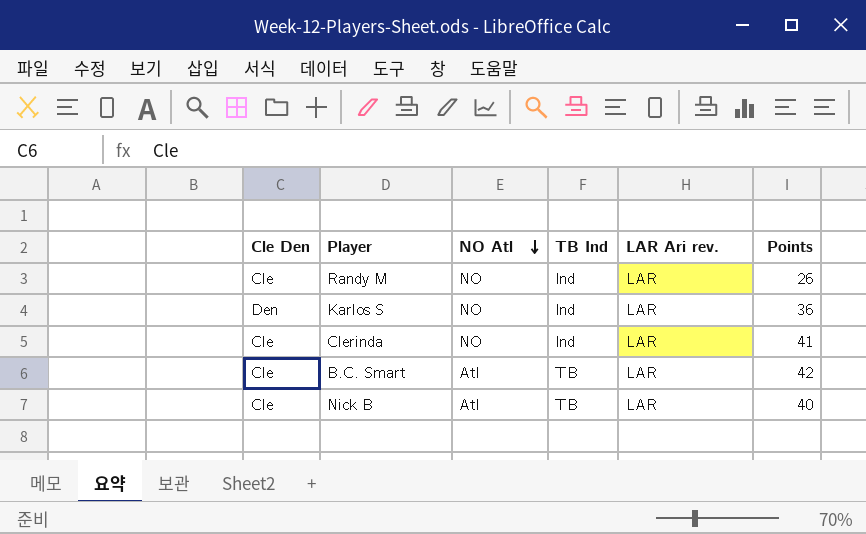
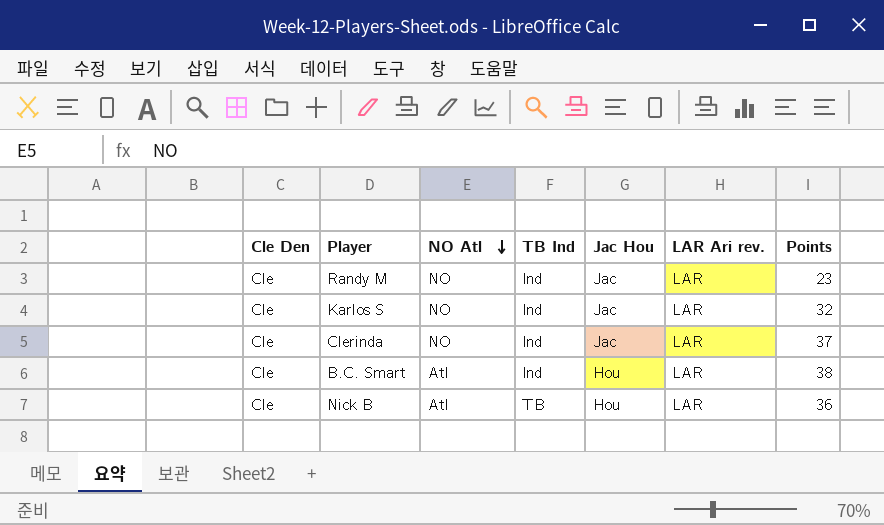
column Jac Hou | position: none -> 5
Randy M | Points: 26 -> 23
Karlos S | Cle Den: Den -> Cle
Karlos S | Points: 36 -> 32
Clerinda | Points: 41 -> 37
B.C. Smart | TB Ind: TB -> Ind
B.C. Smart | Points: 42 -> 38
Nick B | Points: 40 -> 36

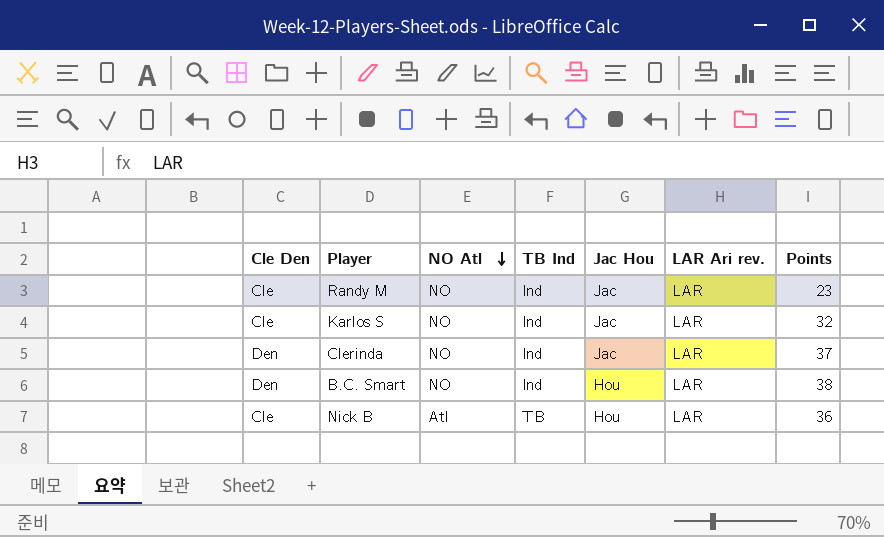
Clerinda | Cle Den: Cle -> Den
B.C. Smart | Cle Den: Cle -> Den
B.C. Smart | NO Atl: Atl -> NO

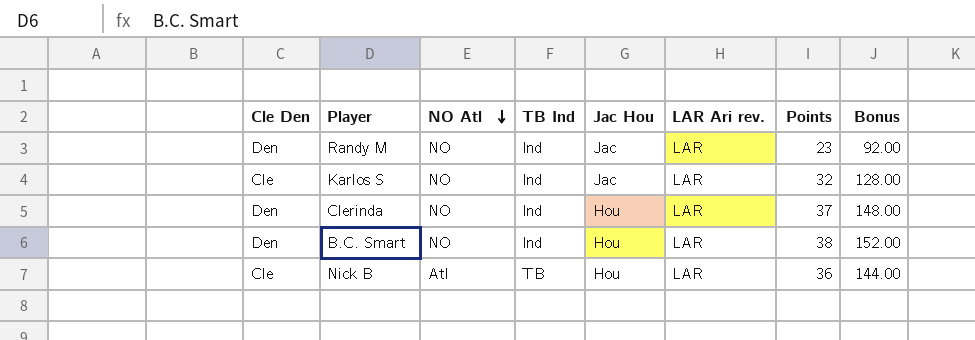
column Bonus | formula: none -> [Points] * 4
Randy M | Cle Den: Cle -> Den
Clerinda | Jac Hou: Jac -> Hou

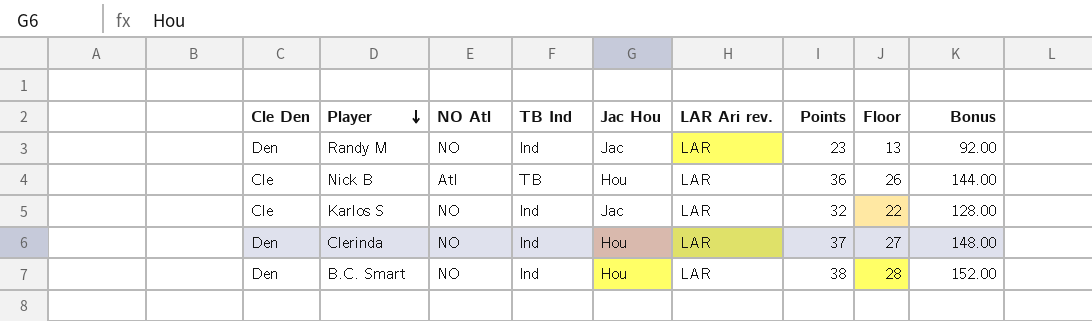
row order: NO Atl descending -> Player descending
column Floor | formula: none -> [Points] - 10

